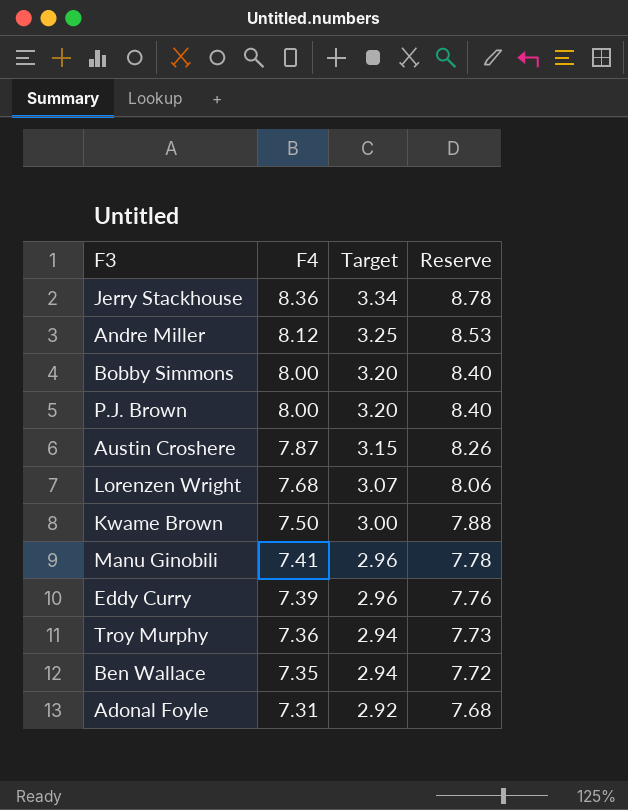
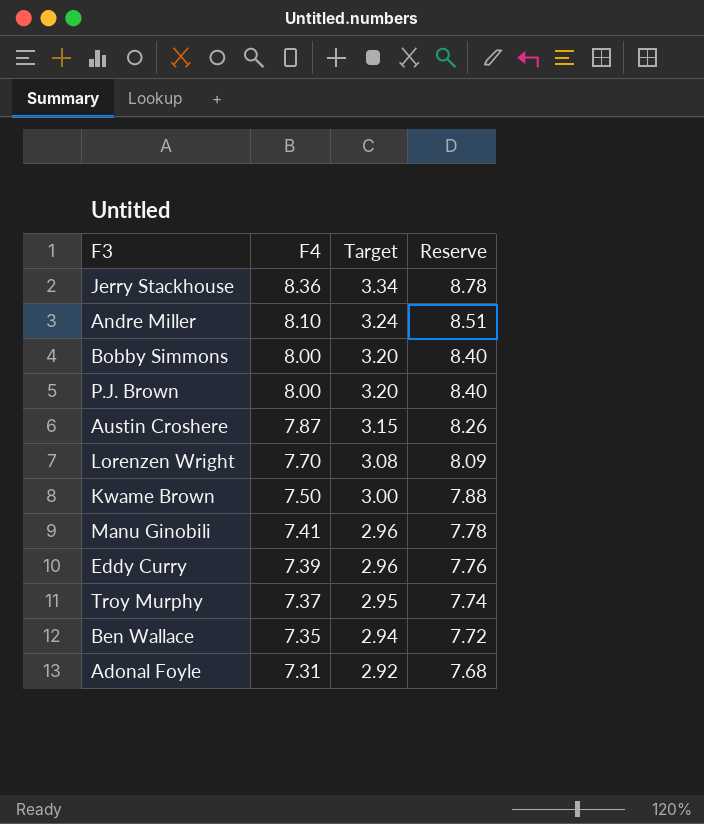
Andre Miller | F4: 8.12 -> 8.10
Andre Miller | Target: 3.25 -> 3.24
Andre Miller | Reserve: 8.53 -> 8.51
Lorenzen Wright | F4: 7.68 -> 7.70
Lorenzen Wright | Target: 3.07 -> 3.08
Lorenzen Wright | Reserve: 8.06 -> 8.09
Troy Murphy | F4: 7.36 -> 7.37
Troy Murphy | Target: 2.94 -> 2.95
Troy Murphy | Reserve: 7.73 -> 7.74

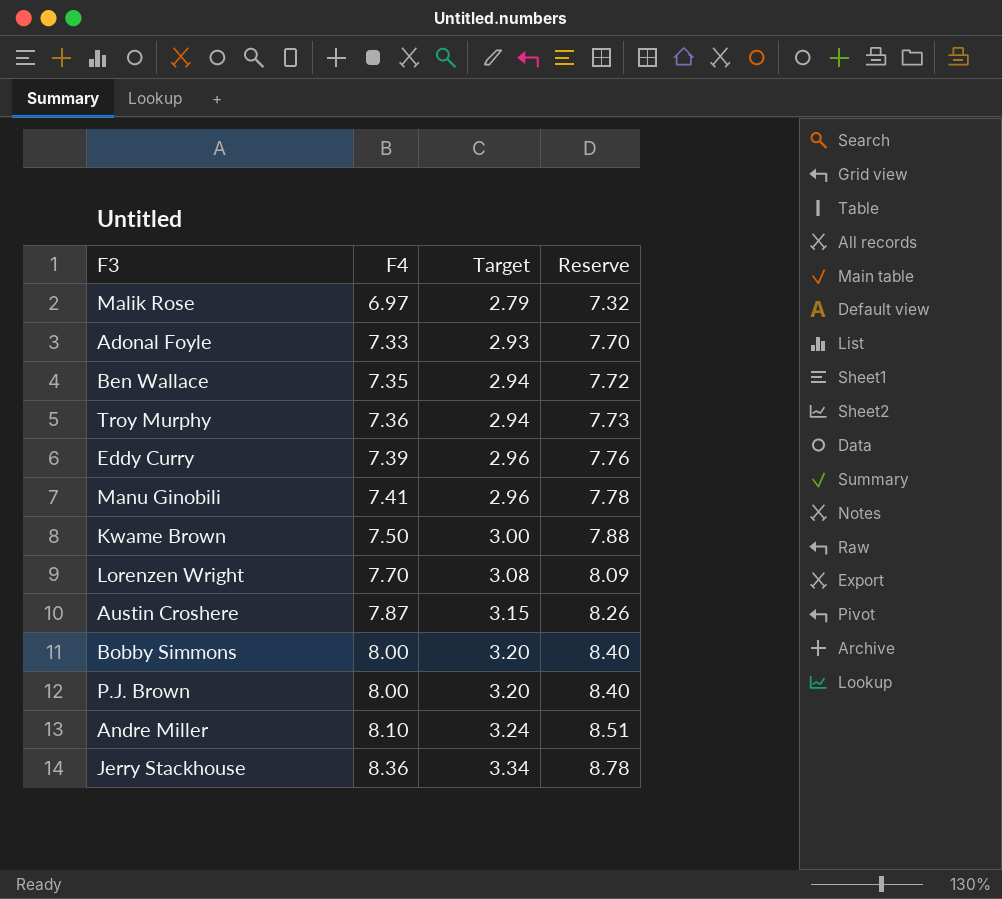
row order: F4 descending -> F4 ascending
row Malik Rose: none -> 6.97 | 2.79 | 7.32
Adonal Foyle | F4: 7.31 -> 7.33
Adonal Foyle | Target: 2.92 -> 2.93
Adonal Foyle | Reserve: 7.68 -> 7.70
Troy Murphy | F4: 7.37 -> 7.36
Troy Murphy | Target: 2.95 -> 2.94
Troy Murphy | Reserve: 7.74 -> 7.73

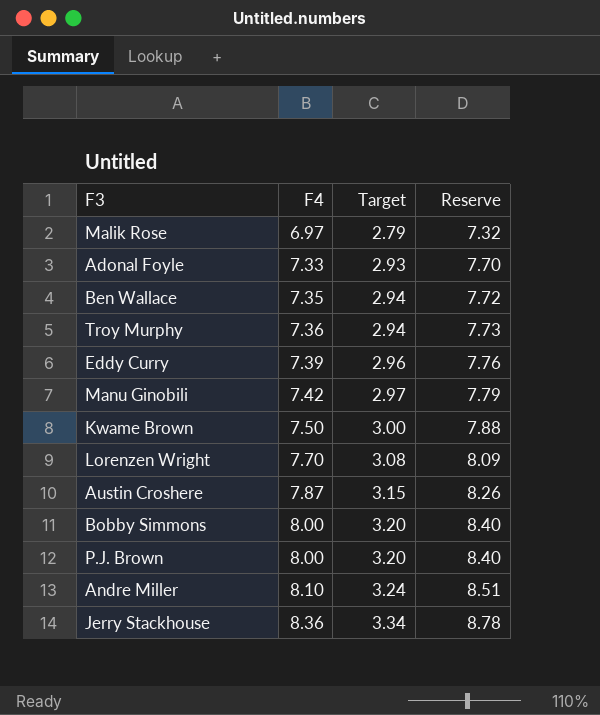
Manu Ginobili | F4: 7.41 -> 7.42
Manu Ginobili | Target: 2.96 -> 2.97
Manu Ginobili | Reserve: 7.78 -> 7.79

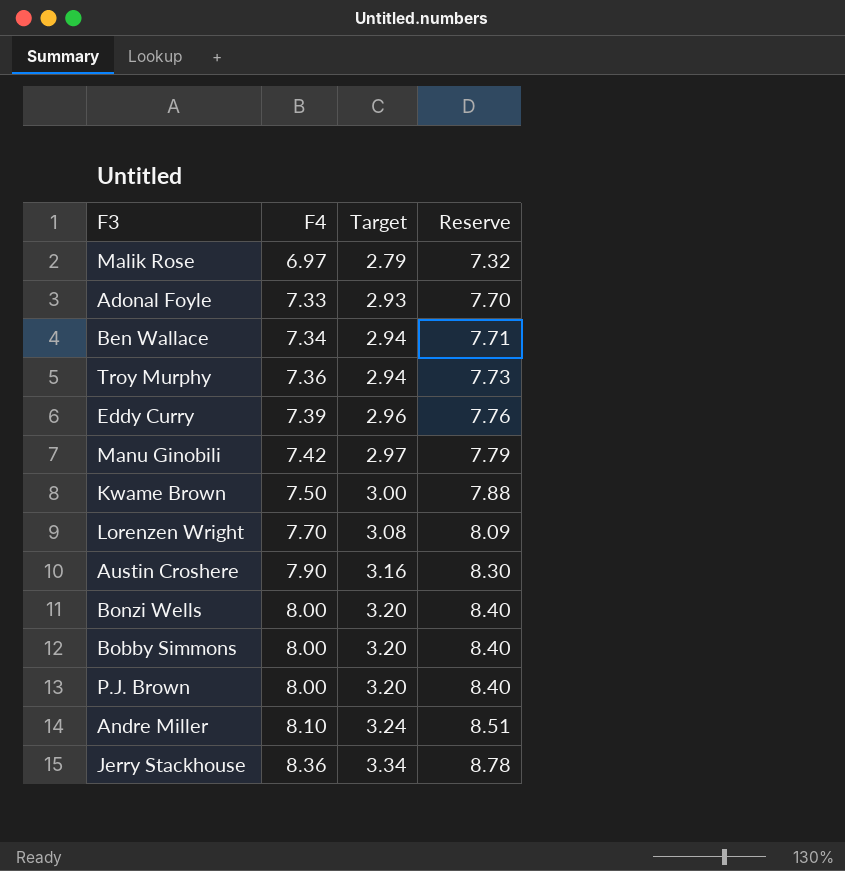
Ben Wallace | F4: 7.35 -> 7.34
Ben Wallace | Reserve: 7.72 -> 7.71
Austin Croshere | F4: 7.87 -> 7.90
Austin Croshere | Target: 3.15 -> 3.16
Austin Croshere | Reserve: 8.26 -> 8.30
row Bonzi Wells: none -> 8.00 | 3.20 | 8.40

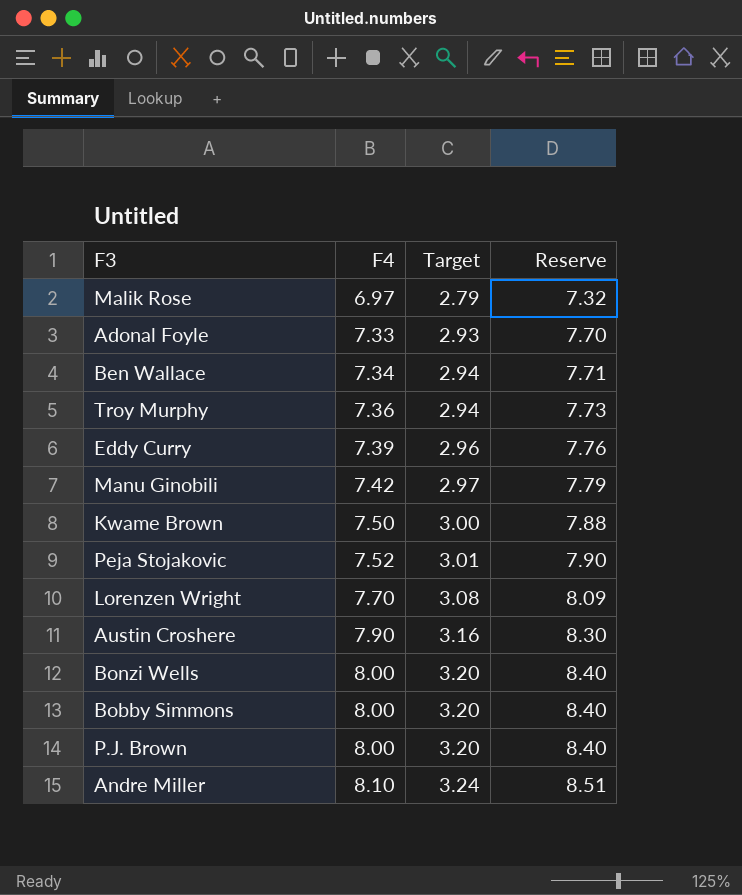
row Jerry Stackhouse: 8.36 | 3.34 | 8.78 -> none
row Peja Stojakovic: none -> 7.52 | 3.01 | 7.90

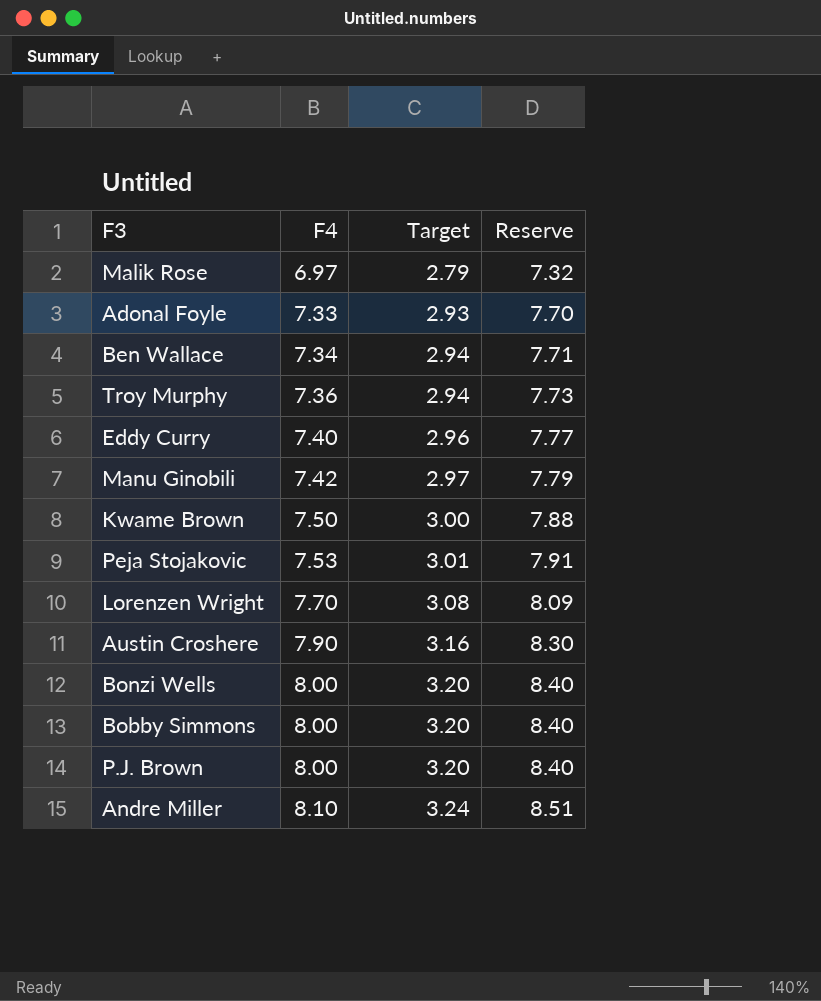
Eddy Curry | F4: 7.39 -> 7.40
Eddy Curry | Reserve: 7.76 -> 7.77
Peja Stojakovic | F4: 7.52 -> 7.53
Peja Stojakovic | Reserve: 7.90 -> 7.91

